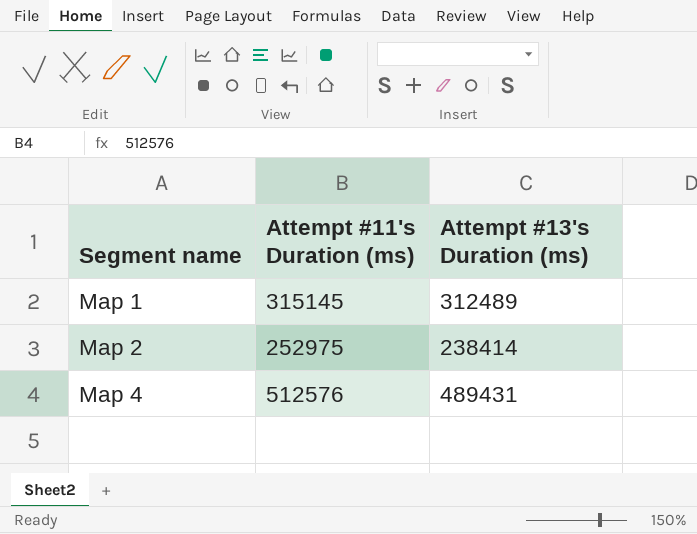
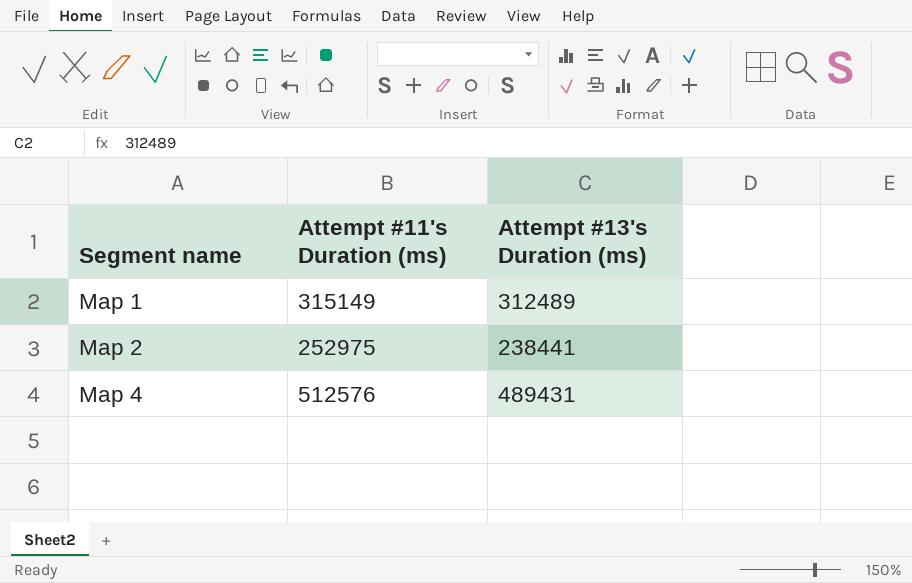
Map 1 | Attempt #11's Duration (ms): 315145 -> 315149
Map 2 | Attempt #13's Duration (ms): 238414 -> 238441

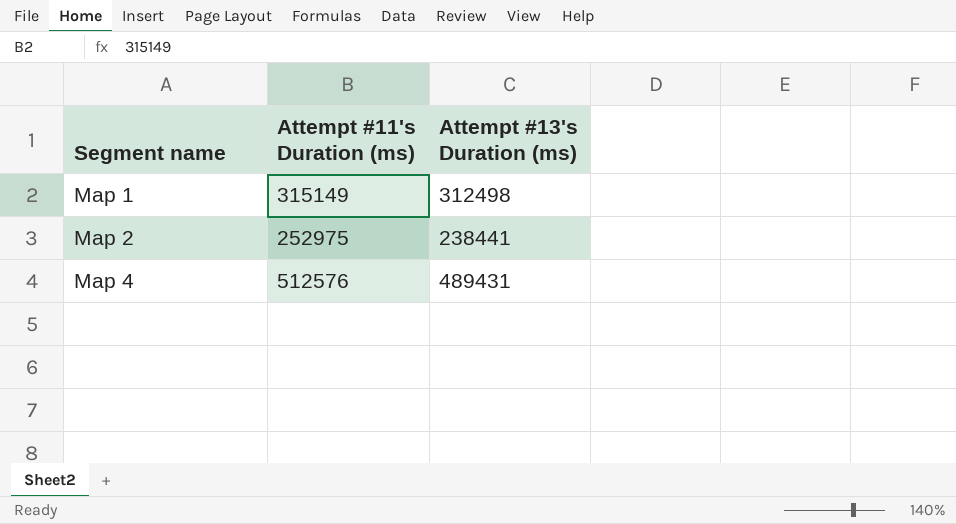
Map 1 | Attempt #13's Duration (ms): 312489 -> 312498

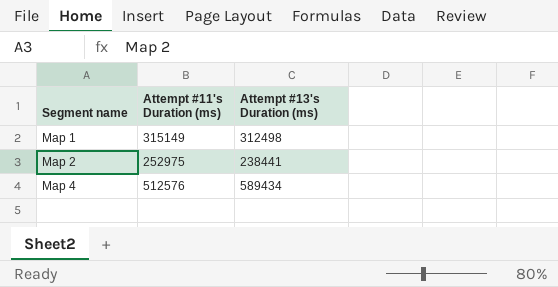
Map 4 | Attempt #13's Duration (ms): 489431 -> 589434

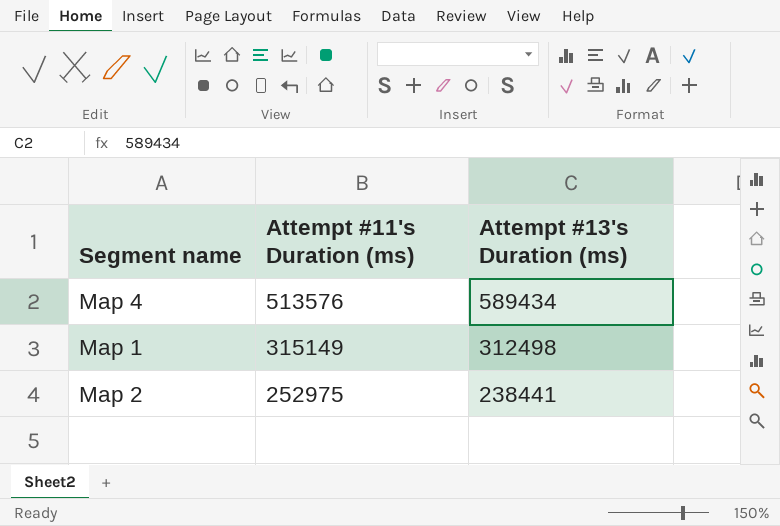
row order: Segment name ascending -> Attempt #11's Duration (ms) descending
Map 4 | Attempt #11's Duration (ms): 512576 -> 513576

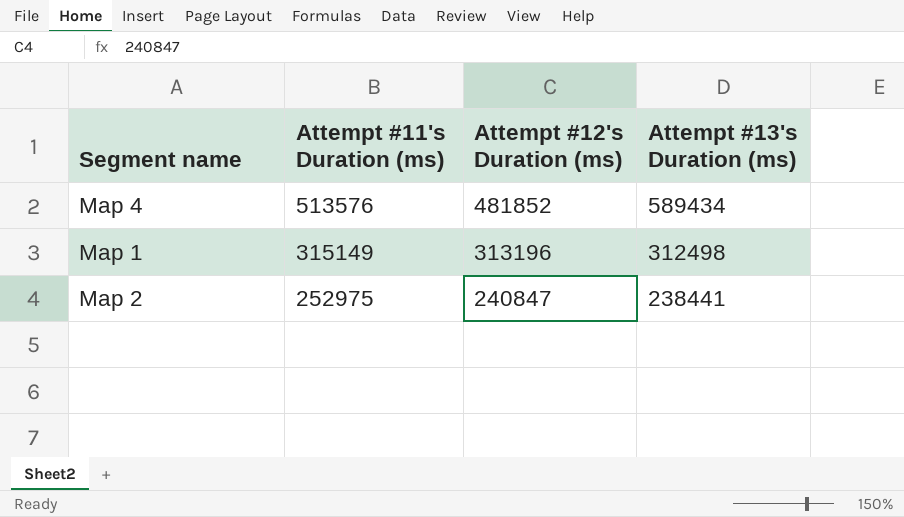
column Attempt #12's Duration (ms) | position: none -> 3

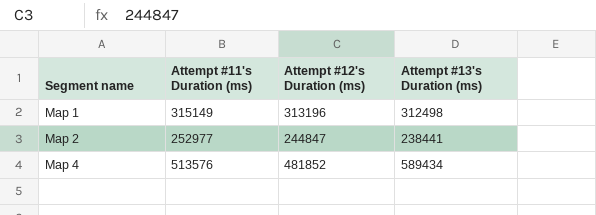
row order: Attempt #11's Duration (ms) descending -> Segment name ascending
Map 2 | Attempt #11's Duration (ms): 252975 -> 252977
Map 2 | Attempt #12's Duration (ms): 240847 -> 244847

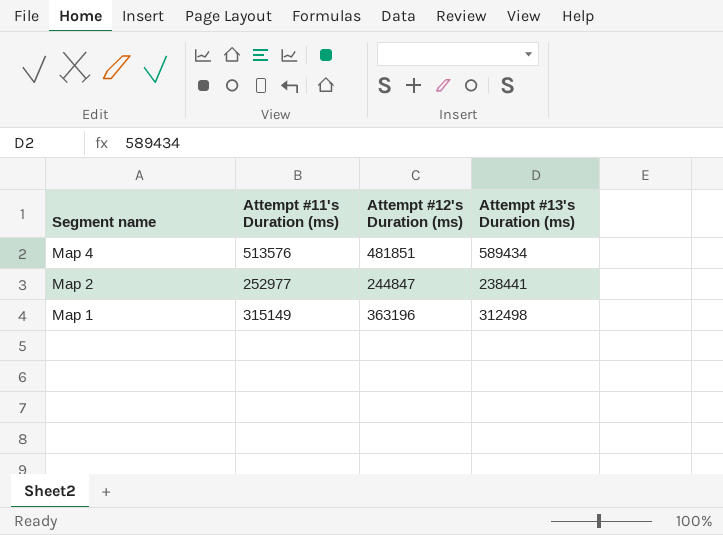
row order: Segment name ascending -> Segment name descending
Map 4 | Attempt #12's Duration (ms): 481852 -> 481851
Map 1 | Attempt #12's Duration (ms): 313196 -> 363196

